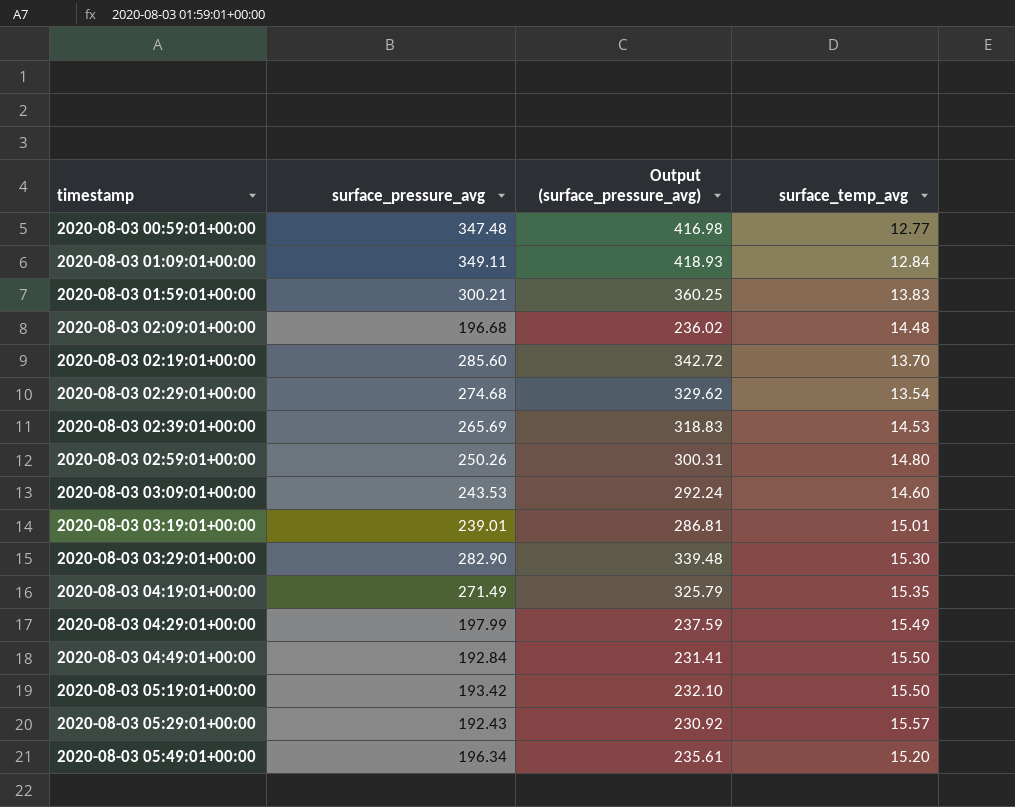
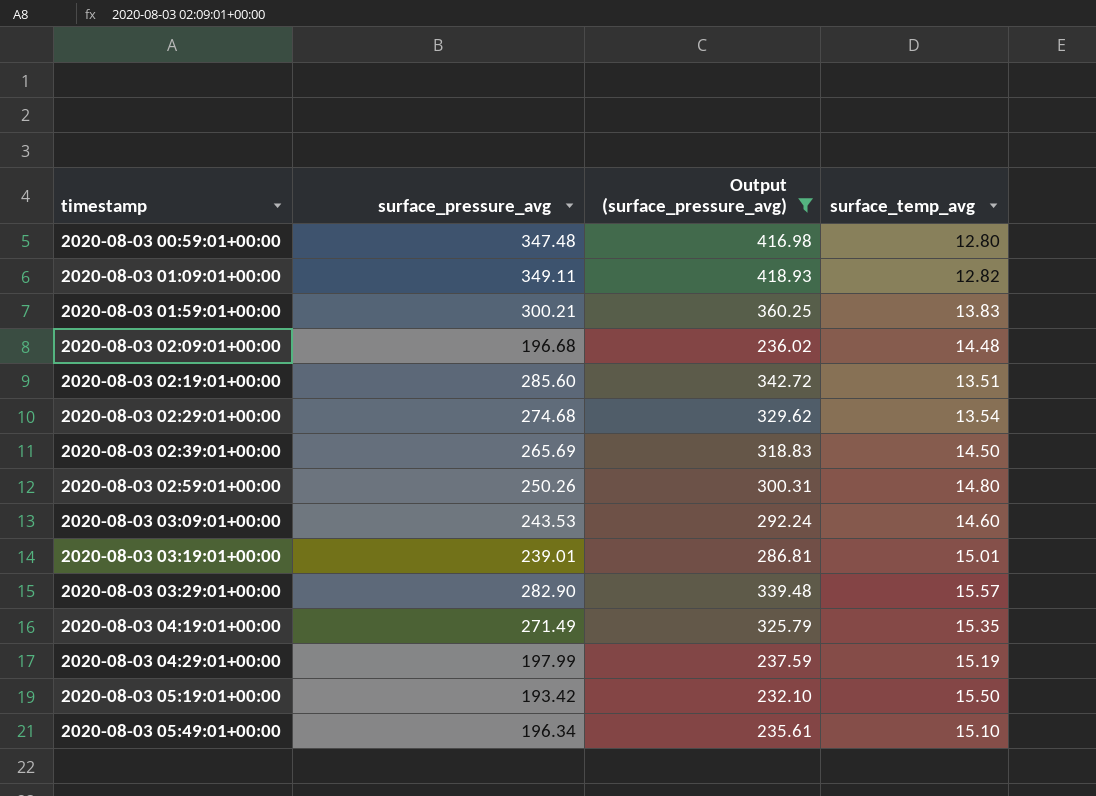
filter: none -> Output (surface_pressure_avg) >= 232.10
2020-08-03 00:59:01+00:00 | surface_temp_avg: 12.77 -> 12.80
2020-08-03 01:09:01+00:00 | surface_temp_avg: 12.84 -> 12.82
2020-08-03 02:19:01+00:00 | surface_temp_avg: 13.70 -> 13.51
2020-08-03 02:39:01+00:00 | surface_temp_avg: 14.53 -> 14.50
2020-08-03 03:29:01+00:00 | surface_temp_avg: 15.30 -> 15.57
2020-08-03 04:29:01+00:00 | surface_temp_avg: 15.49 -> 15.19
2020-08-03 05:49:01+00:00 | surface_temp_avg: 15.20 -> 15.10

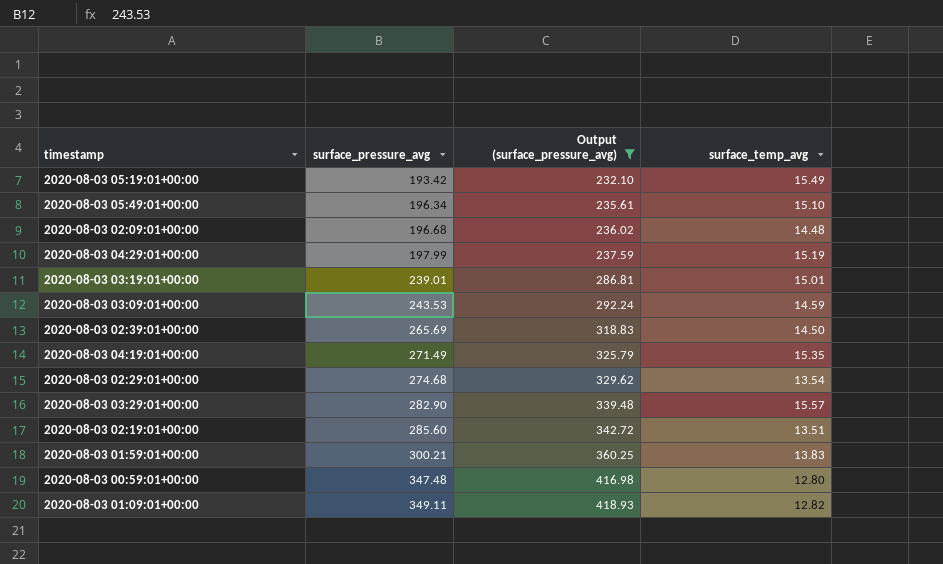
row order: timestamp ascending -> surface_pressure_avg ascending
row 2020-08-03 02:59:01+00:00: 250.26 | 300.31 | 14.80 -> none
2020-08-03 05:19:01+00:00 | surface_temp_avg: 15.50 -> 15.49
2020-08-03 03:09:01+00:00 | surface_temp_avg: 14.60 -> 14.59

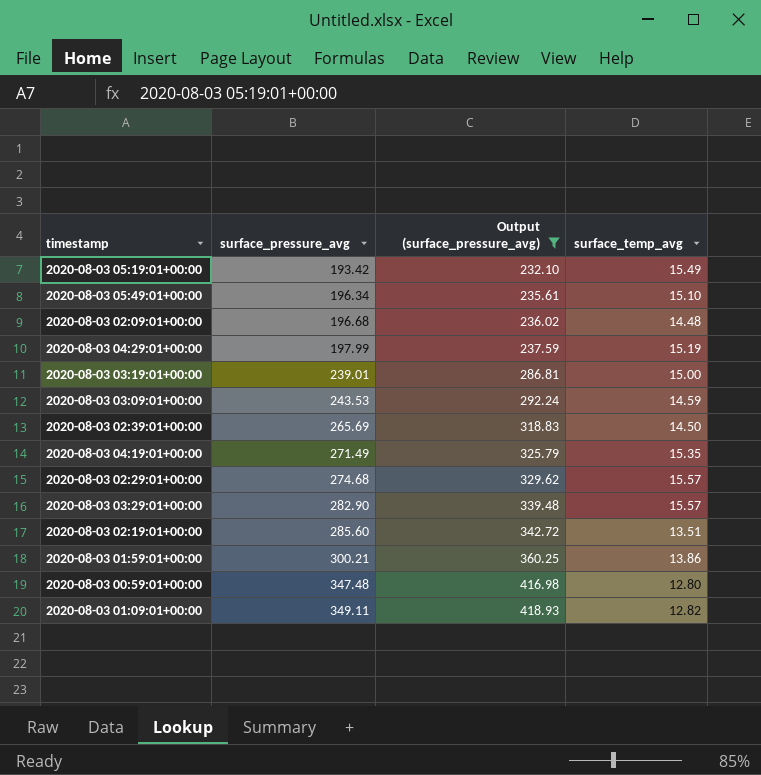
2020-08-03 03:19:01+00:00 | surface_temp_avg: 15.01 -> 15.00
2020-08-03 02:29:01+00:00 | surface_temp_avg: 13.54 -> 15.57
2020-08-03 01:59:01+00:00 | surface_temp_avg: 13.83 -> 13.86

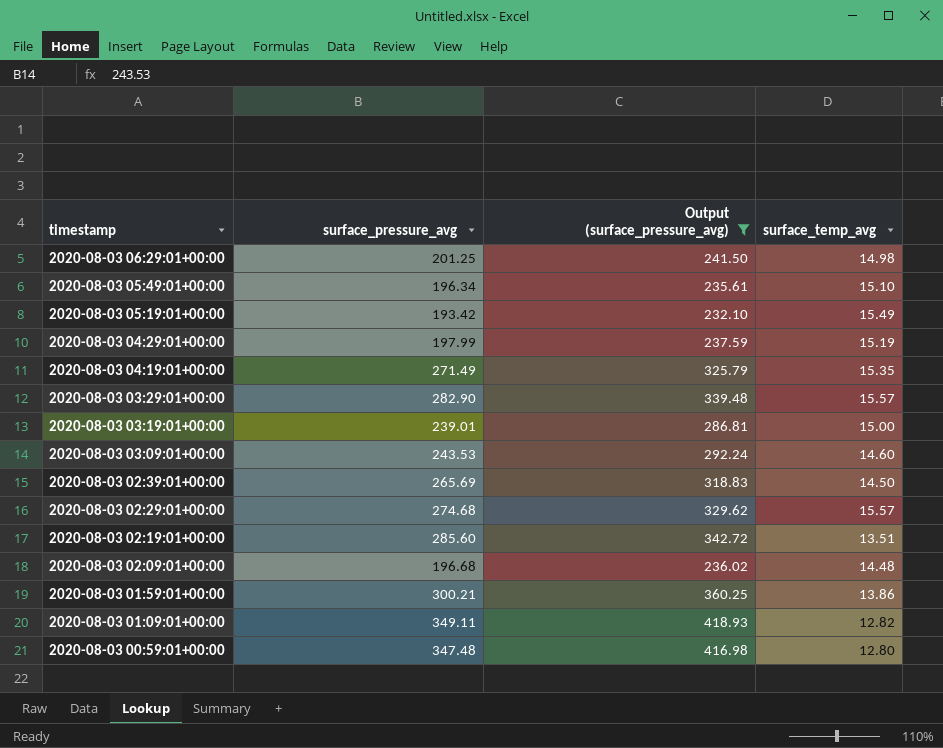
row order: surface_pressure_avg ascending -> timestamp descending
row 2020-08-03 06:29:01+00:00: none -> 201.25 | 241.50 | 14.98
2020-08-03 03:09:01+00:00 | surface_temp_avg: 14.59 -> 14.60

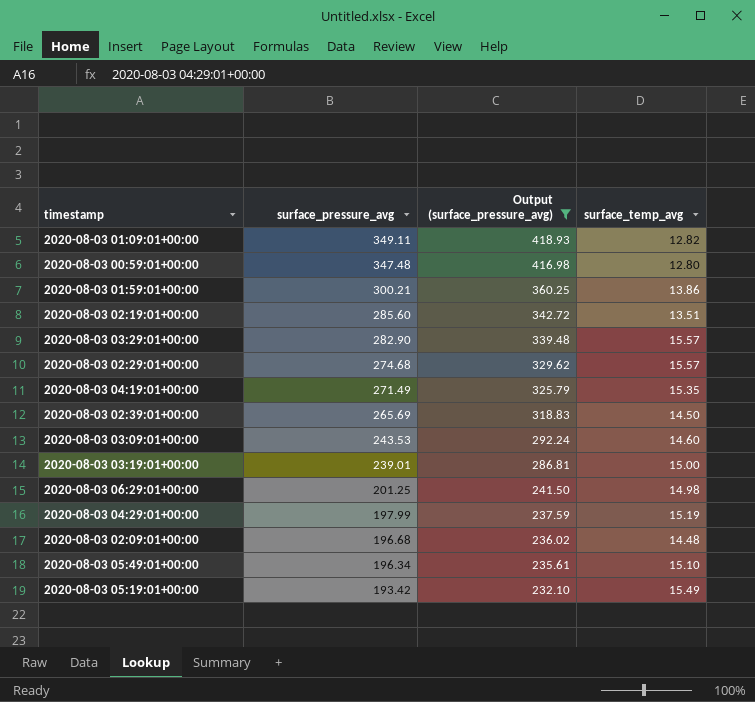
row order: timestamp descending -> surface_pressure_avg descending

